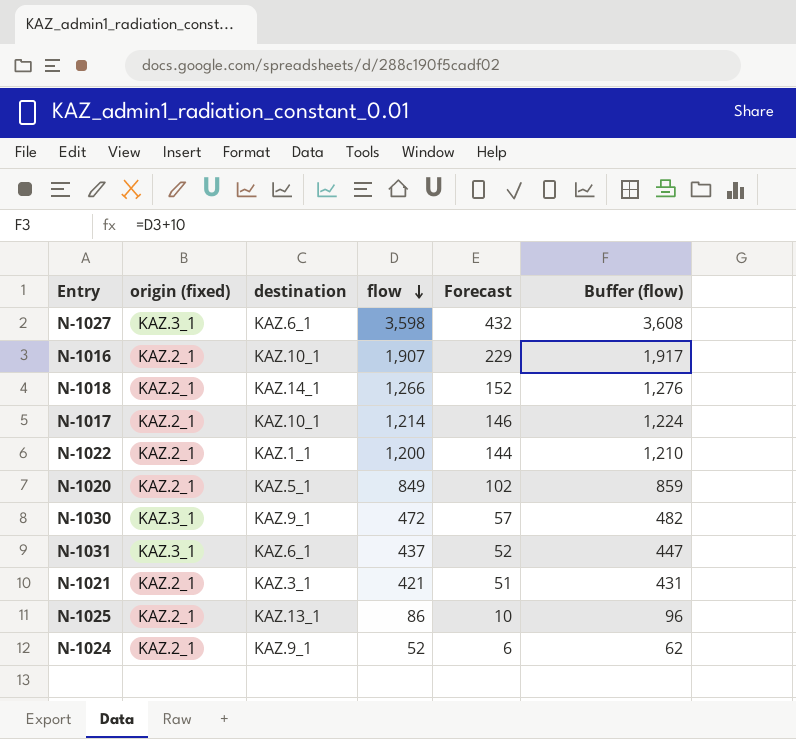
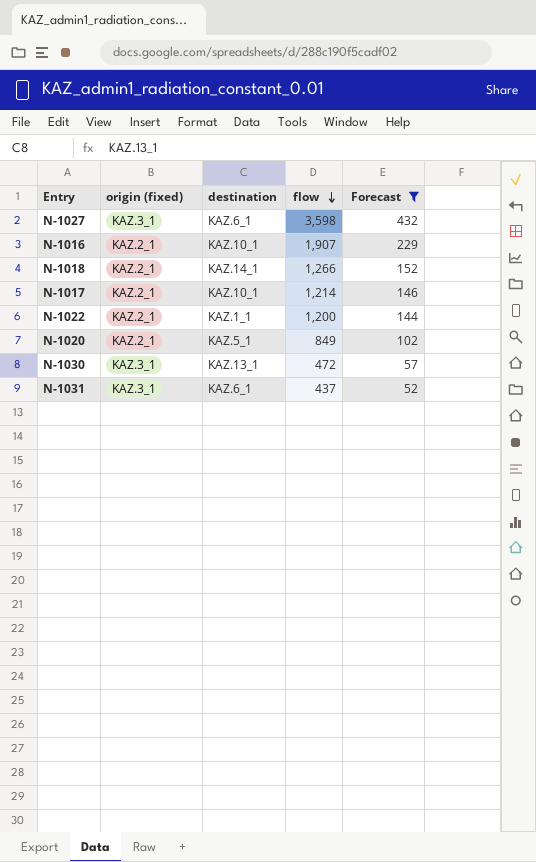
filter: none -> Forecast >= 52
column Buffer (flow) | formula: [flow] + 10 -> none
N-1030 | destination: KAZ.9_1 -> KAZ.13_1

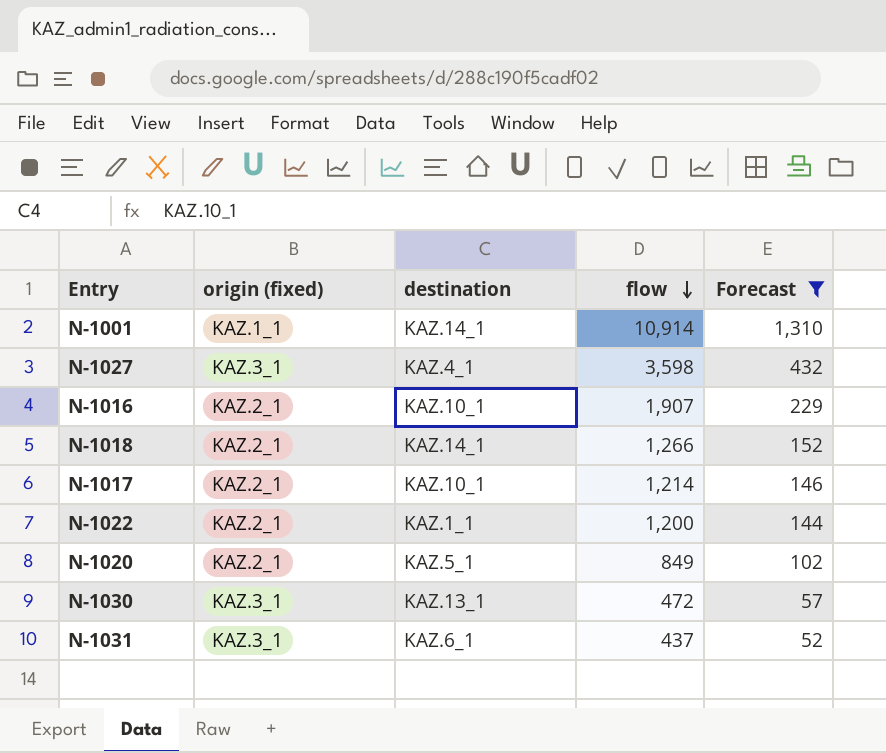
row N-1001: none -> KAZ.1_1 | KAZ.14_1 | 10,914 | 1,310
N-1027 | destination: KAZ.6_1 -> KAZ.4_1

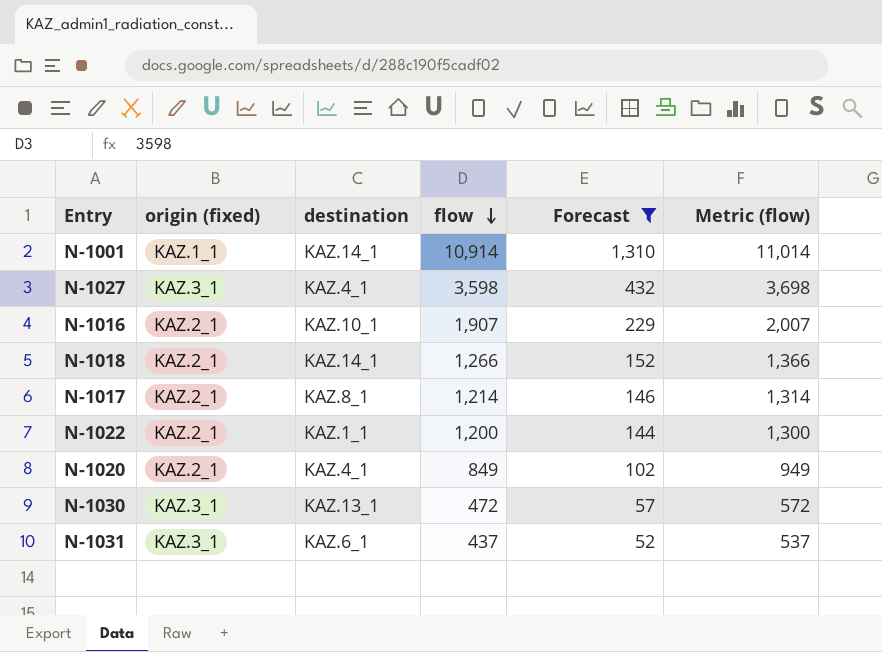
column Metric (flow) | formula: none -> [flow] + 100
N-1017 | destination: KAZ.10_1 -> KAZ.8_1
N-1020 | destination: KAZ.5_1 -> KAZ.4_1

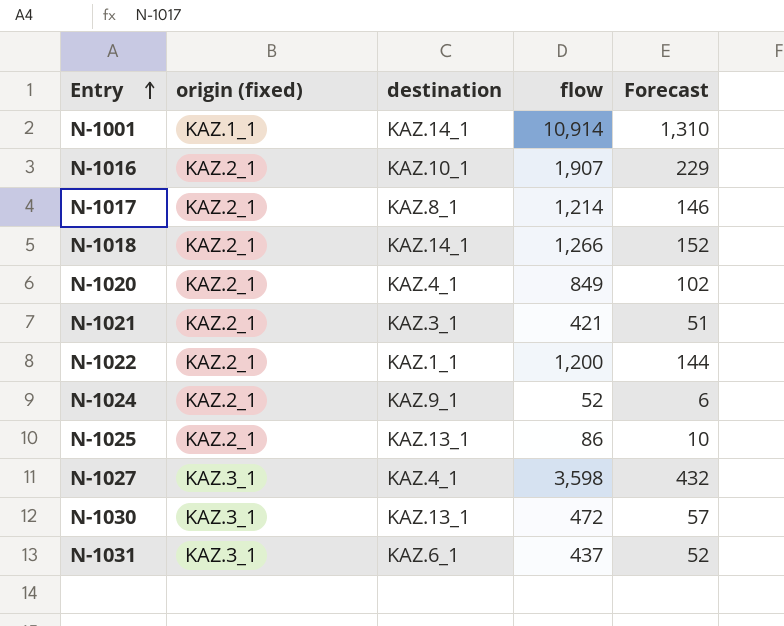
filter: Forecast >= 52 -> none
row order: flow descending -> Entry ascending
column Metric (flow) | formula: [flow] + 100 -> none

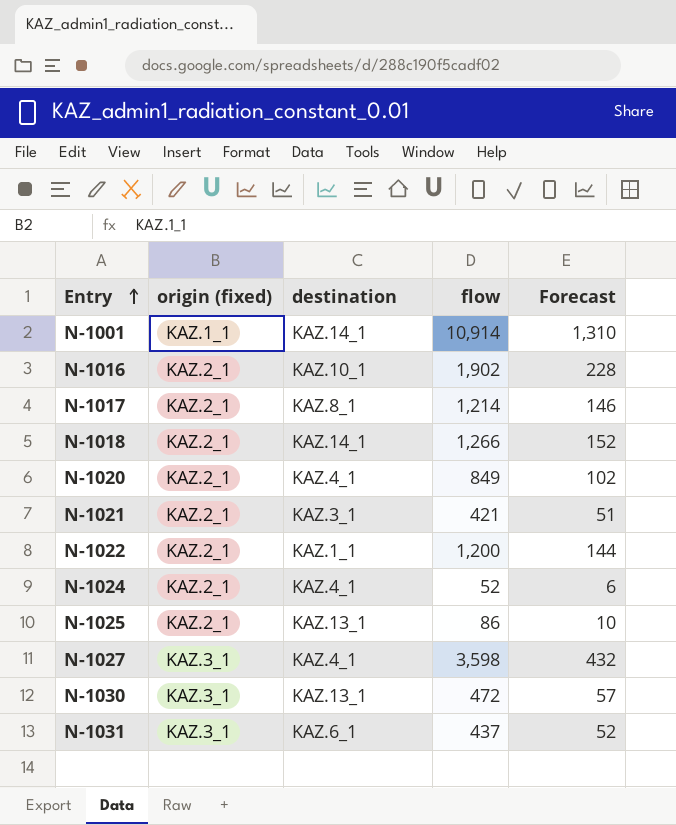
N-1016 | flow: 1,907 -> 1,902
N-1016 | Forecast: 229 -> 228
N-1024 | destination: KAZ.9_1 -> KAZ.4_1

